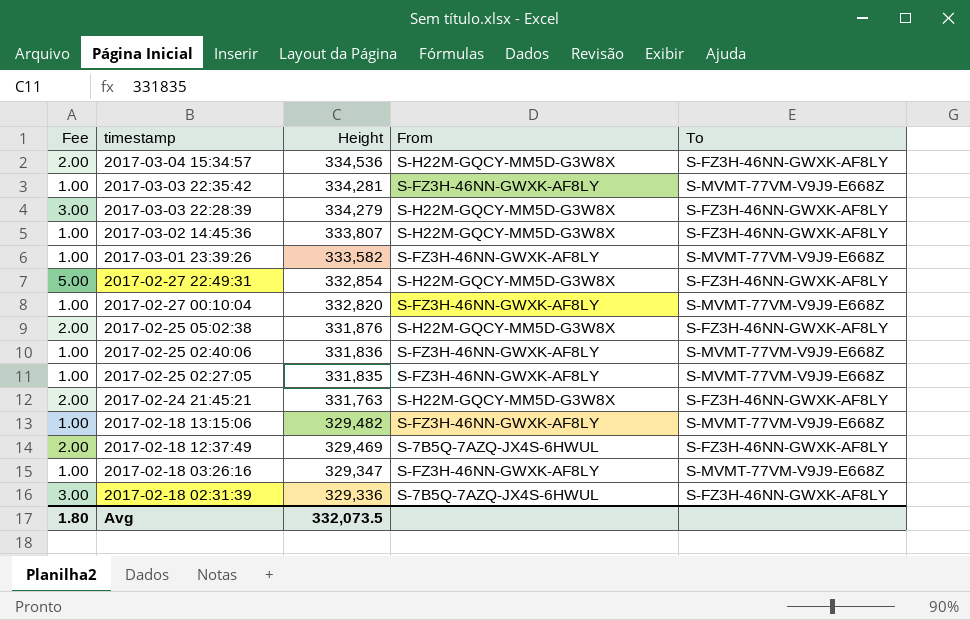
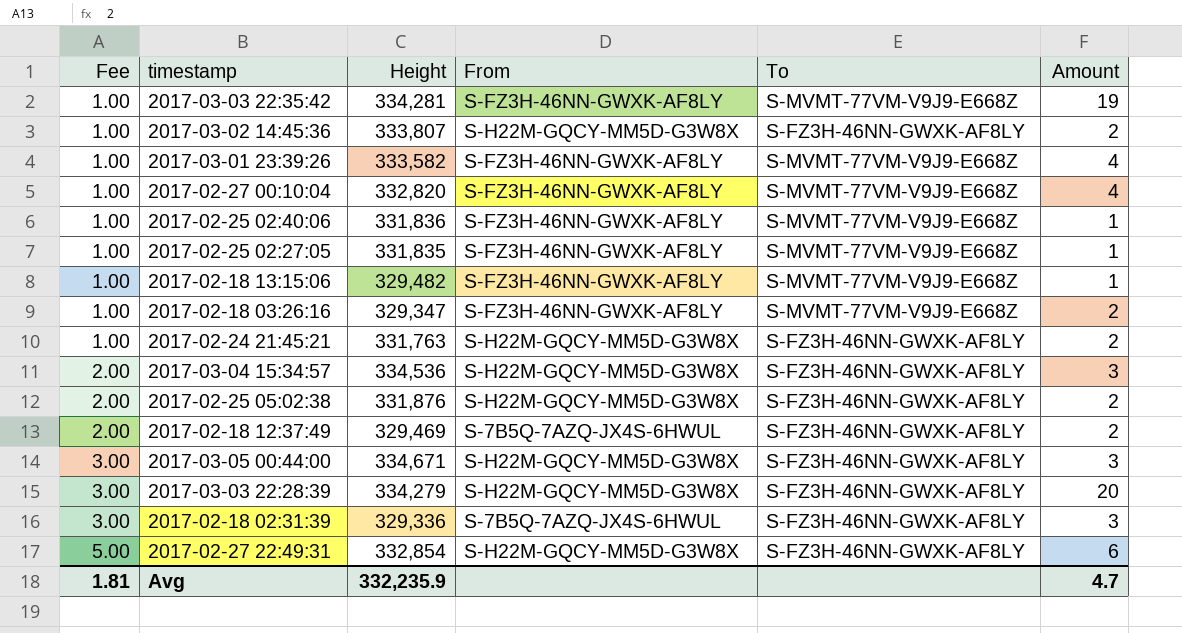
row order: timestamp descending -> Fee ascending
column Amount | position: none -> 6
2017-02-24 21:45:21 | Fee: 2.00 -> 1.00
row 2017-03-05 00:44:00: none -> 3.00 | 334,671 | S-H22M-GQCY-MM5D-G3W8X | S-FZ3H-46NN-GWXK-AF8LY | 3
Avg | Fee: 1.80 -> 1.81
Avg | Height: 332,073.5 -> 332,235.9

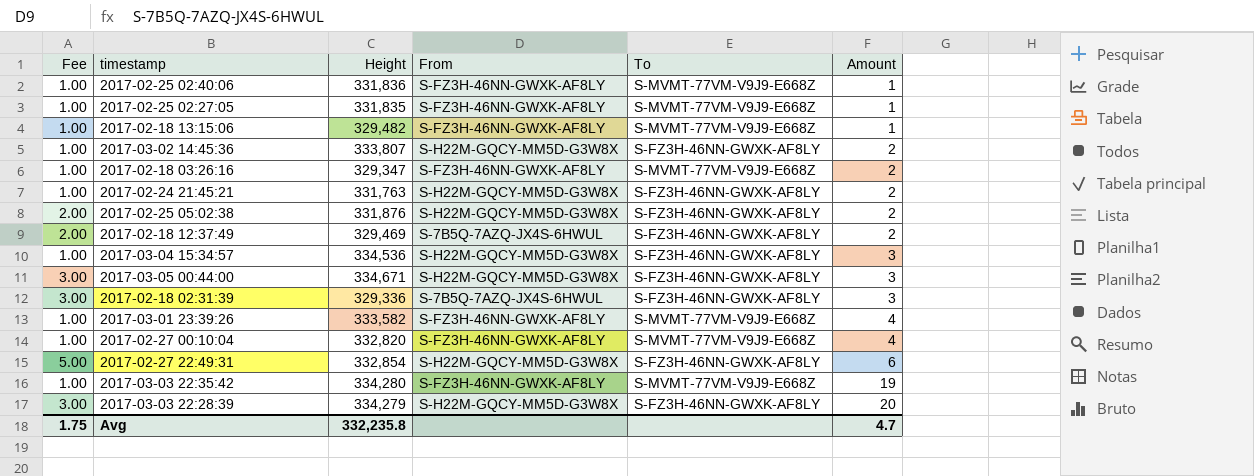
row order: Fee ascending -> Amount ascending
2017-03-04 15:34:57 | Fee: 2.00 -> 1.00
2017-03-03 22:35:42 | Height: 334,281 -> 334,280
Avg | Fee: 1.81 -> 1.75
Avg | Height: 332,235.9 -> 332,235.8

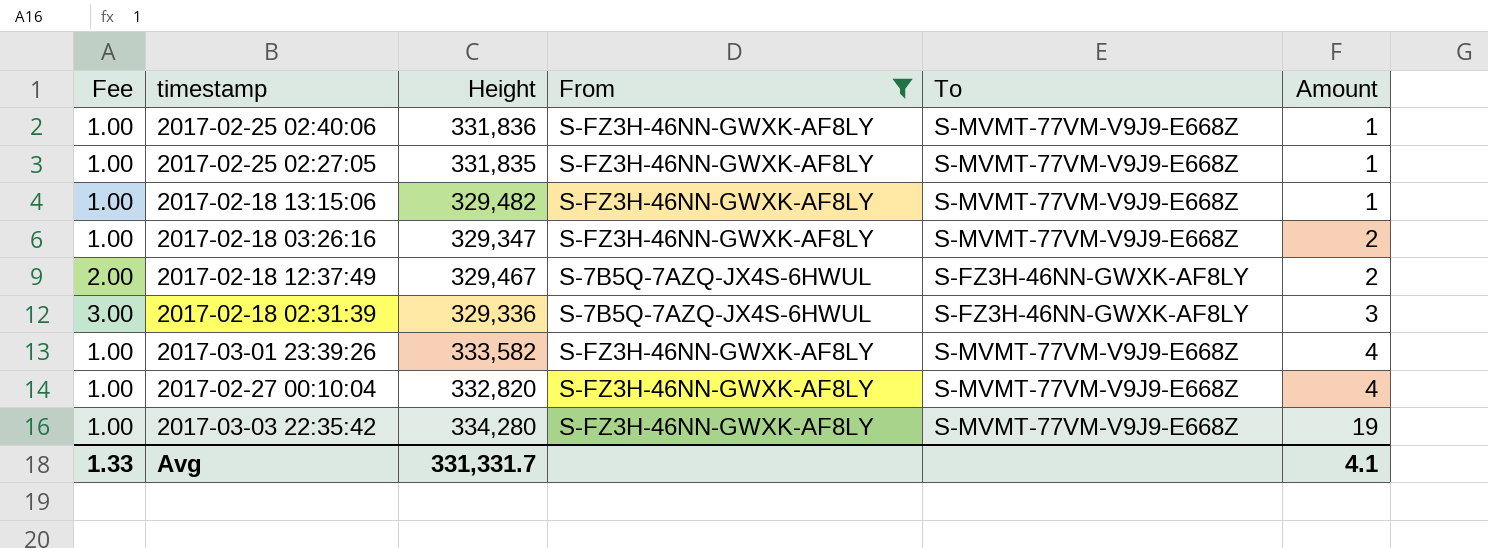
filter: none -> From != S-H22M-GQCY-MM5D-G3W8X
2017-02-18 12:37:49 | Height: 329,469 -> 329,467
Avg | Fee: 1.75 -> 1.33
Avg | Height: 332,235.8 -> 331,331.7
Avg | Amount: 4.7 -> 4.1

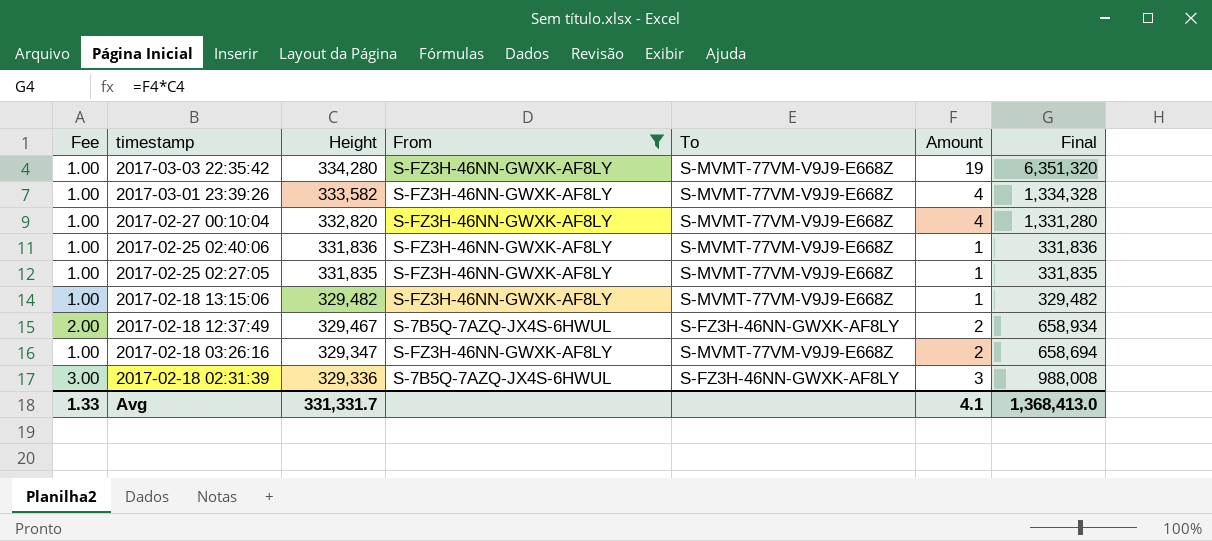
row order: Amount ascending -> timestamp descending
column Final | formula: none -> [Height] * [Amount]

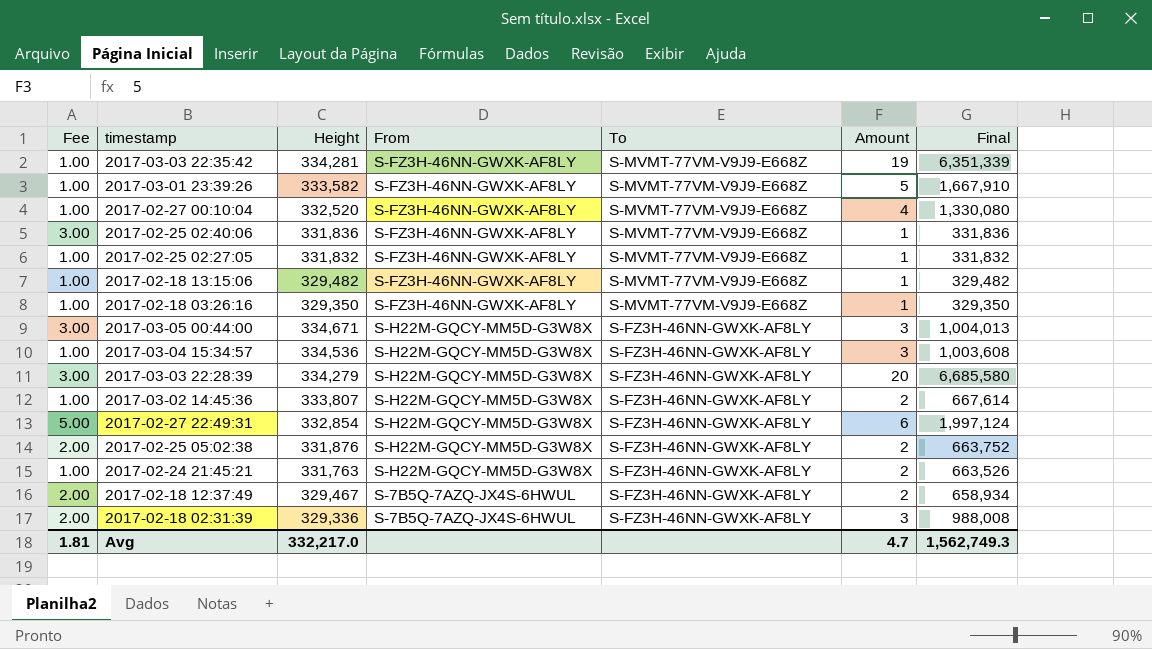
filter: From != S-H22M-GQCY-MM5D-G3W8X -> none
row order: timestamp descending -> To descending
2017-03-03 22:35:42 | Height: 334,280 -> 334,281
2017-03-03 22:35:42 | Final: 6,351,320 -> 6,351,339
2017-03-01 23:39:26 | Amount: 4 -> 5
2017-03-01 23:39:26 | Final: 1,334,328 -> 1,667,910
2017-02-27 00:10:04 | Height: 332,820 -> 332,520
2017-02-27 00:10:04 | Final: 1,331,280 -> 1,330,080
2017-02-25 02:40:06 | Fee: 1.00 -> 3.00
2017-02-25 02:27:05 | Height: 331,835 -> 331,832
2017-02-25 02:27:05 | Final: 331,835 -> 331,832
2017-02-18 03:26:16 | Height: 329,347 -> 329,350
2017-02-18 03:26:16 | Amount: 2 -> 1
2017-02-18 03:26:16 | Final: 658,694 -> 329,350
2017-02-18 02:31:39 | Fee: 3.00 -> 2.00
Avg | Fee: 1.33 -> 1.81
Avg | Height: 331,331.7 -> 332,217.0
Avg | Amount: 4.1 -> 4.7
Avg | Final: 1,368,413.0 -> 1,562,749.3

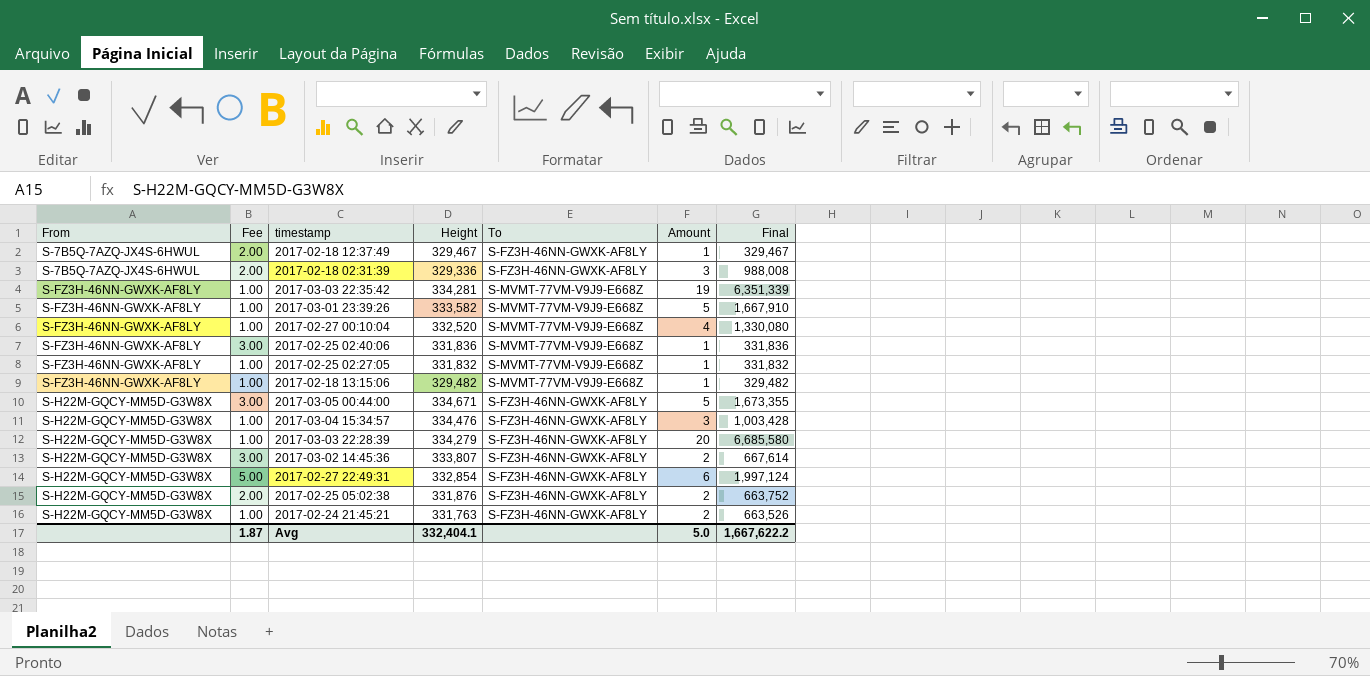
row order: To descending -> From ascending
column From | position: 4 -> 1
row 2017-02-18 03:26:16: 1.00 | 329,350 | S-FZ3H-46NN-GWXK-AF8LY | S-MVMT-77VM-V9J9-E668Z | 1 | 329,350 -> none
2017-02-18 12:37:49 | Amount: 2 -> 1
2017-02-18 12:37:49 | Final: 658,934 -> 329,467
2017-03-05 00:44:00 | Amount: 3 -> 5
2017-03-05 00:44:00 | Final: 1,004,013 -> 1,673,355
2017-03-04 15:34:57 | Height: 334,536 -> 334,476
2017-03-04 15:34:57 | Final: 1,003,608 -> 1,003,428
2017-03-03 22:28:39 | Fee: 3.00 -> 1.00
2017-03-02 14:45:36 | Fee: 1.00 -> 3.00
Avg | Fee: 1.81 -> 1.87
Avg | Height: 332,217.0 -> 332,404.1
Avg | Amount: 4.7 -> 5.0
Avg | Final: 1,562,749.3 -> 1,667,622.2

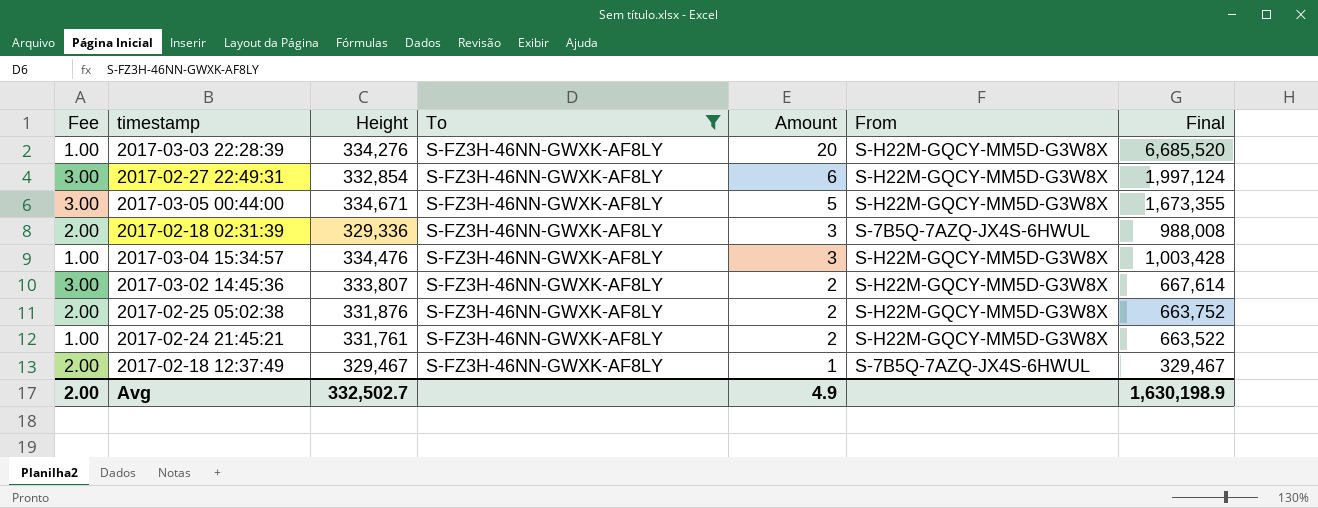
filter: none -> To = S-FZ3H-46NN-GWXK-AF8LY
row order: From ascending -> Amount descending
column From | position: 1 -> 6
2017-03-03 22:28:39 | Height: 334,279 -> 334,276
2017-03-03 22:28:39 | Final: 6,685,580 -> 6,685,520
2017-02-27 22:49:31 | Fee: 5.00 -> 3.00
2017-02-24 21:45:21 | Height: 331,763 -> 331,761
2017-02-24 21:45:21 | Final: 663,526 -> 663,522
Avg | Fee: 1.87 -> 2.00
Avg | Height: 332,404.1 -> 332,502.7
Avg | Amount: 5.0 -> 4.9
Avg | Final: 1,667,622.2 -> 1,630,198.9

